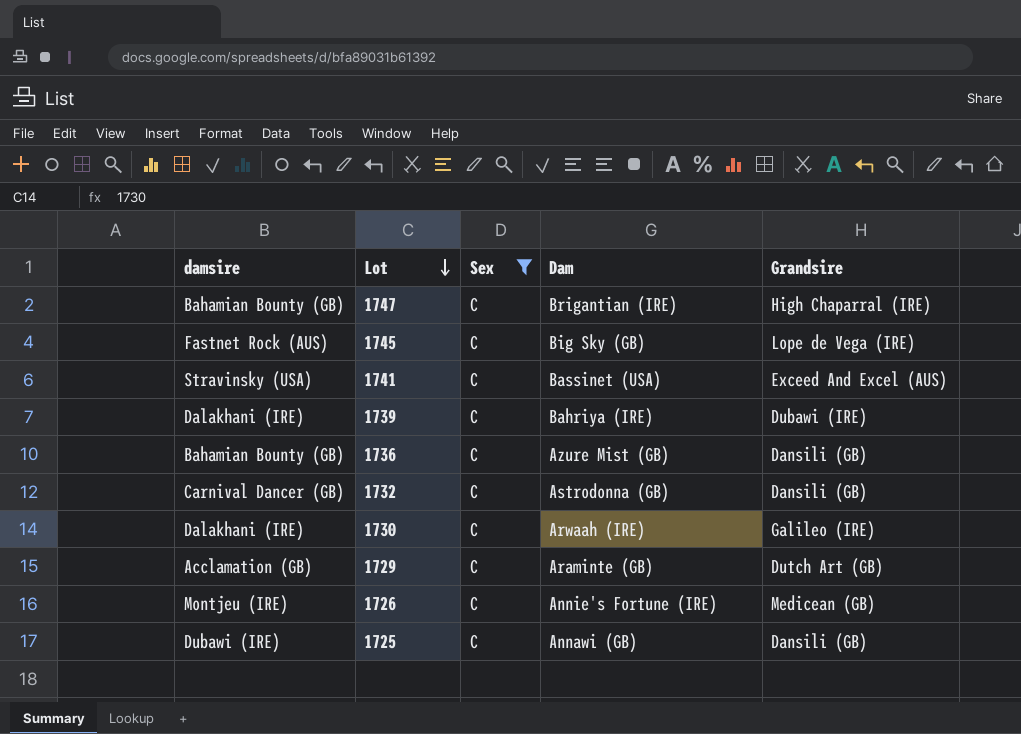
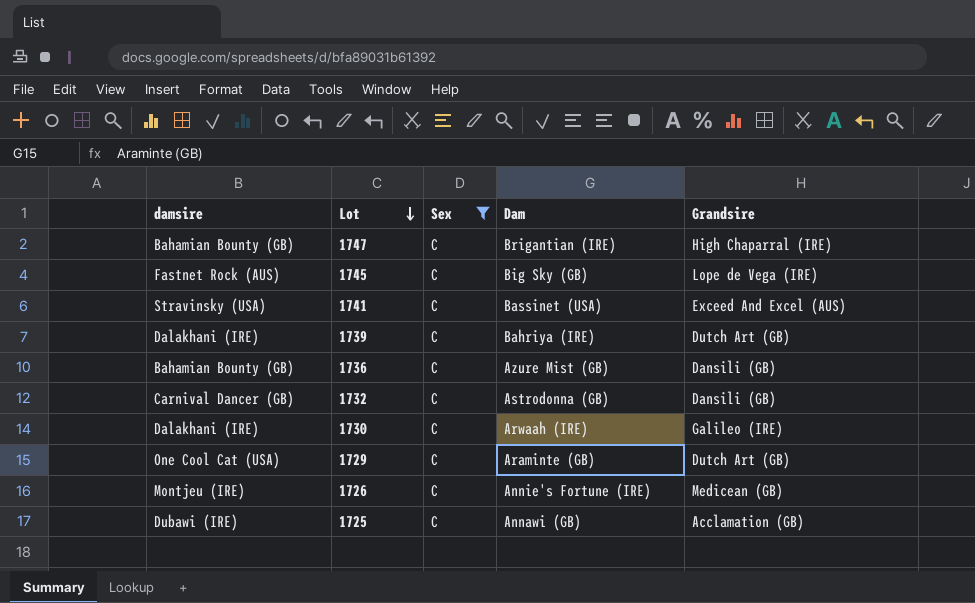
1739 | Grandsire: Dubawi (IRE) -> Dutch Art (GB)
1729 | damsire: Acclamation (GB) -> One Cool Cat (USA)
1725 | Grandsire: Dansili (GB) -> Acclamation (GB)

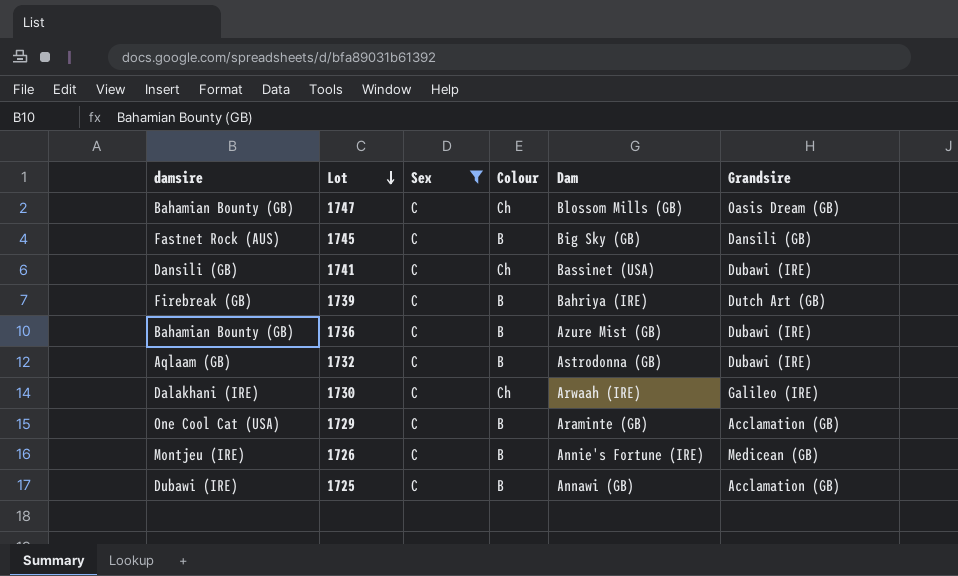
column Colour | position: none -> 4
1747 | Dam: Brigantian (IRE) -> Blossom Mills (GB)
1747 | Grandsire: High Chaparral (IRE) -> Oasis Dream (GB)
1745 | Grandsire: Lope de Vega (IRE) -> Dansili (GB)
1741 | damsire: Stravinsky (USA) -> Dansili (GB)
1741 | Grandsire: Exceed And Excel (AUS) -> Dubawi (IRE)
1739 | damsire: Dalakhani (IRE) -> Firebreak (GB)
1736 | Grandsire: Dansili (GB) -> Dubawi (IRE)
1732 | damsire: Carnival Dancer (GB) -> Aqlaam (GB)
1732 | Grandsire: Dansili (GB) -> Dubawi (IRE)
1729 | Grandsire: Dutch Art (GB) -> Acclamation (GB)

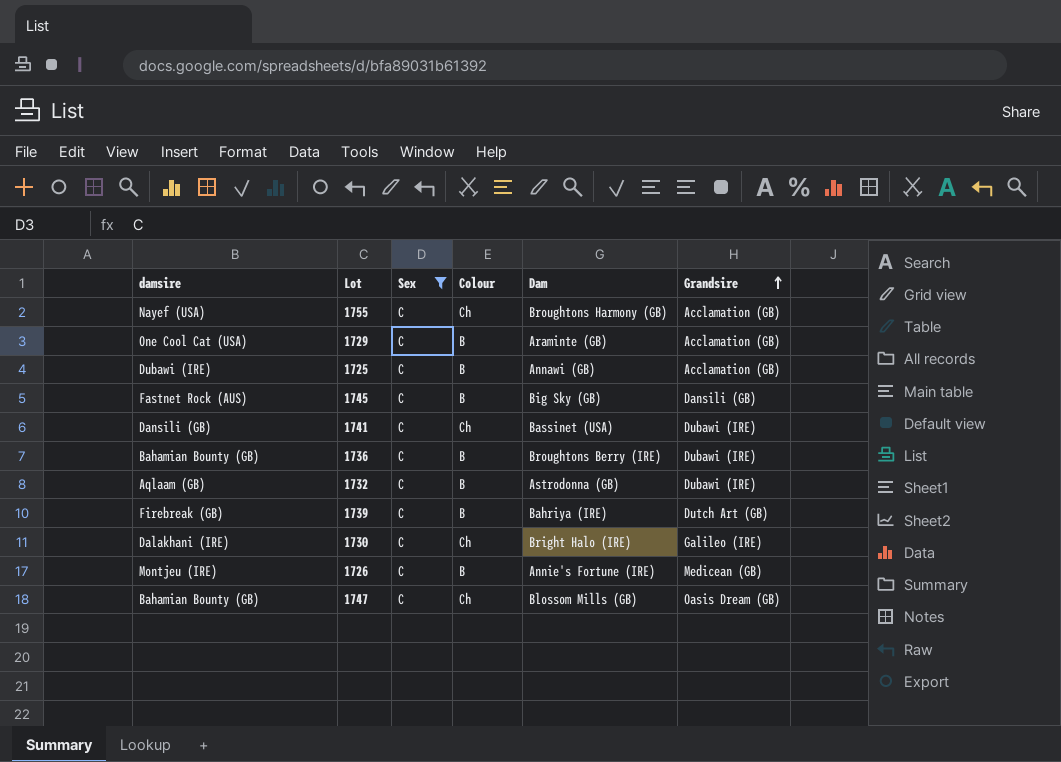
row order: Lot descending -> Grandsire ascending
row 1755: none -> Nayef (USA) | C | Ch | Broughtons Harmony (GB) | Acclamation (GB)
1736 | Dam: Azure Mist (GB) -> Broughtons Berry (IRE)
1730 | Dam: Arwaah (IRE) -> Bright Halo (IRE)

